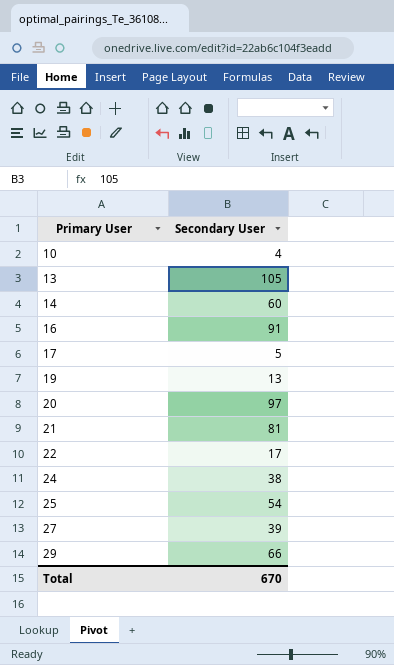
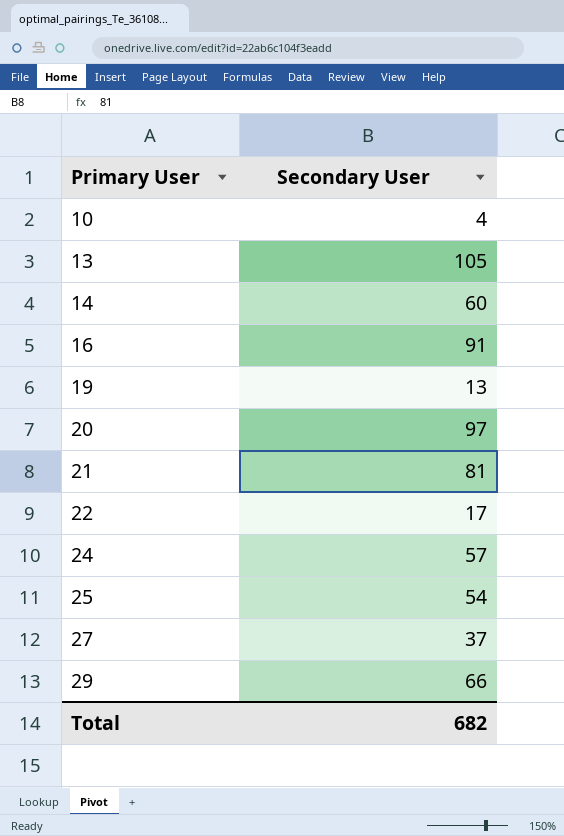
row 17: 5 -> none
24 | Secondary User: 38 -> 57
27 | Secondary User: 39 -> 37
Total | Secondary User: 670 -> 682

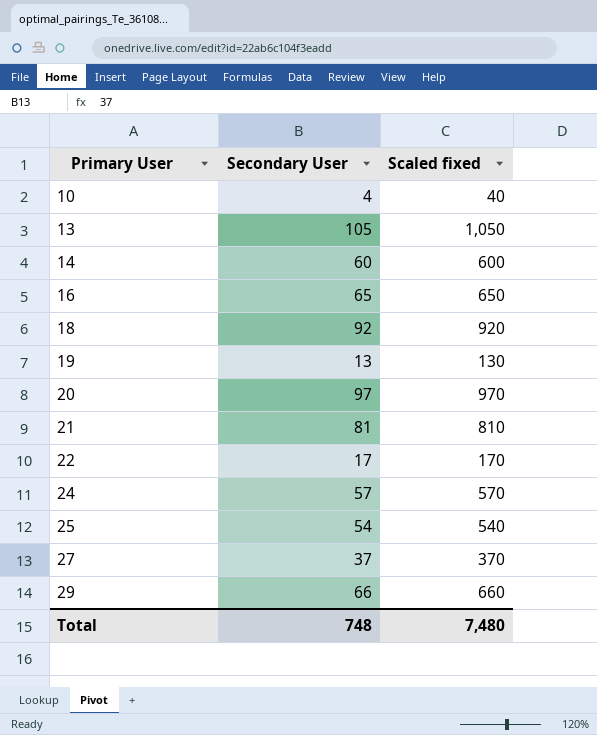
column Scaled fixed | formula: none -> [Secondary User] * 10
16 | Secondary User: 91 -> 65
row 18: none -> 92 | 920
Total | Secondary User: 682 -> 748

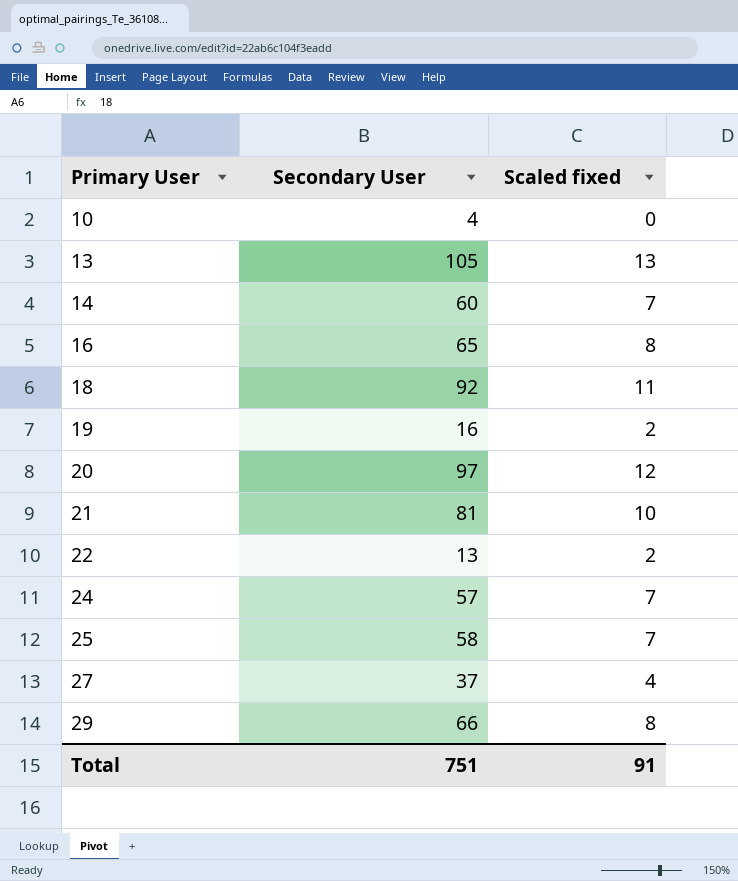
column Scaled fixed | formula: [Secondary User] * 10 -> [Secondary User] * 0.12
19 | Secondary User: 13 -> 16
22 | Secondary User: 17 -> 13
25 | Secondary User: 54 -> 58
Total | Secondary User: 748 -> 751
Total | Scaled fixed: 7,480 -> 91

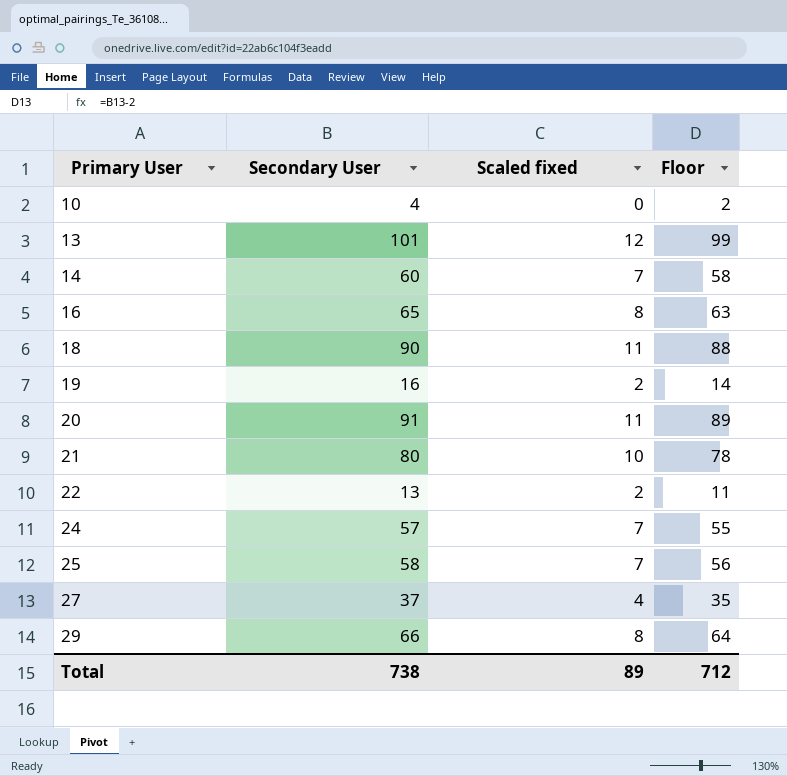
column Floor | formula: none -> [Secondary User] - 2
13 | Secondary User: 105 -> 101
13 | Scaled fixed: 13 -> 12
18 | Secondary User: 92 -> 90
20 | Secondary User: 97 -> 91
20 | Scaled fixed: 12 -> 11
21 | Secondary User: 81 -> 80
Total | Secondary User: 751 -> 738
Total | Scaled fixed: 91 -> 89

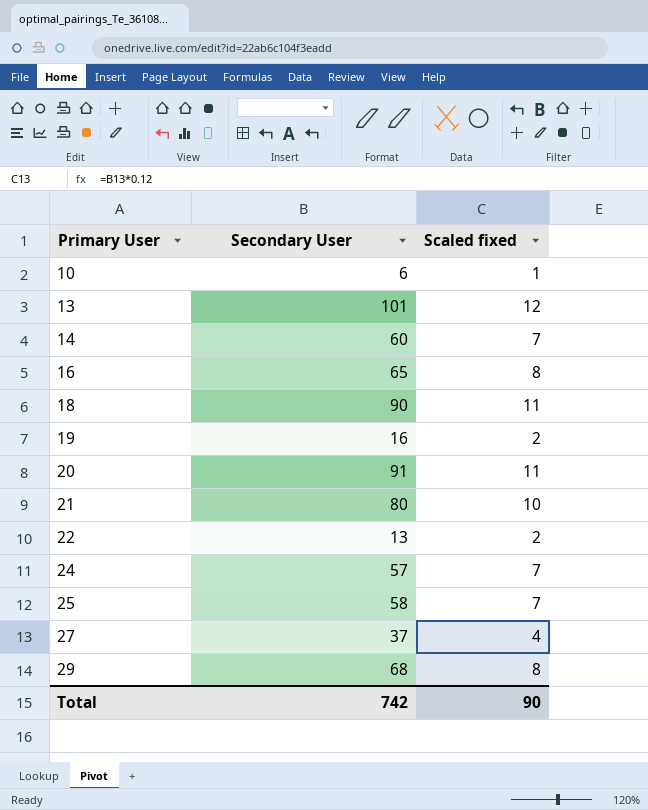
column Floor | formula: [Secondary User] - 2 -> none
10 | Secondary User: 4 -> 6
10 | Scaled fixed: 0 -> 1
29 | Secondary User: 66 -> 68
Total | Secondary User: 738 -> 742
Total | Scaled fixed: 89 -> 90

